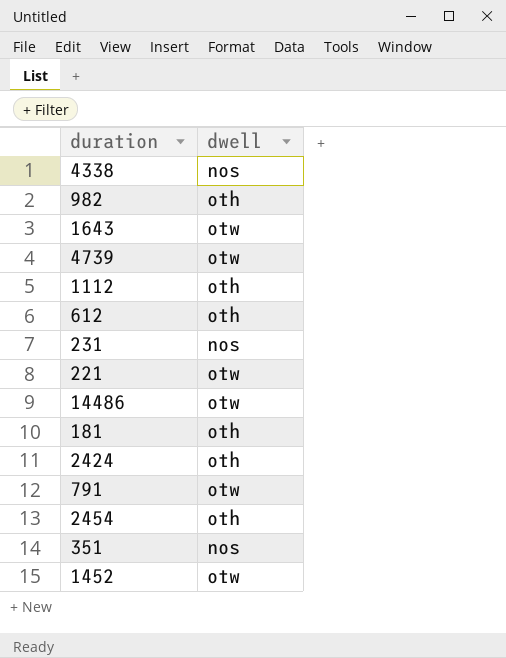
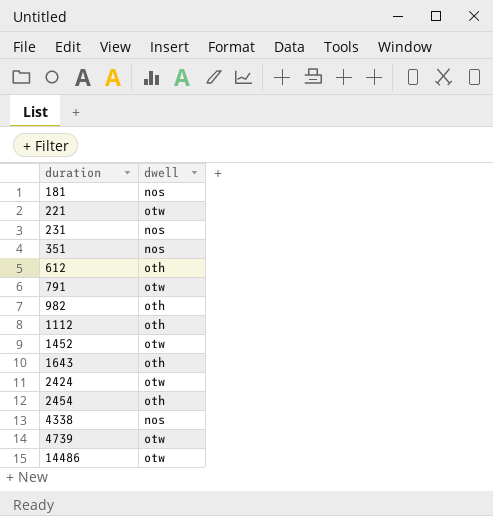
row order: none -> duration ascending
181 | dwell: oth -> nos
1643 | dwell: otw -> oth
2424 | dwell: oth -> otw

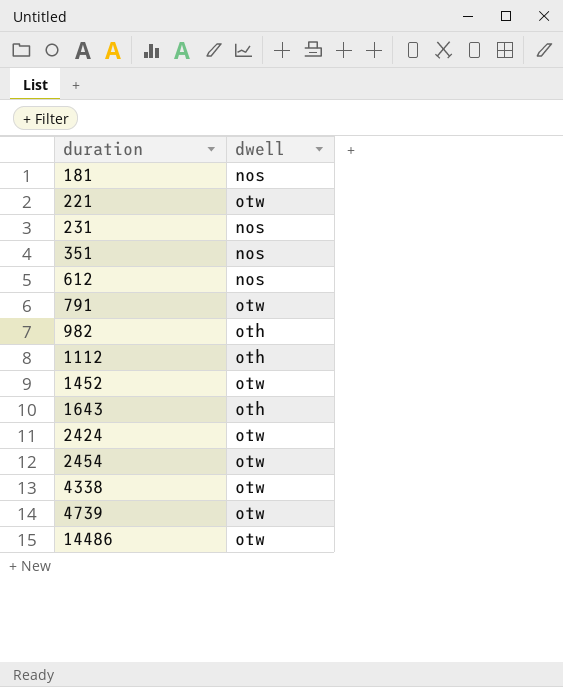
612 | dwell: oth -> nos
2454 | dwell: oth -> otw
4338 | dwell: nos -> otw

